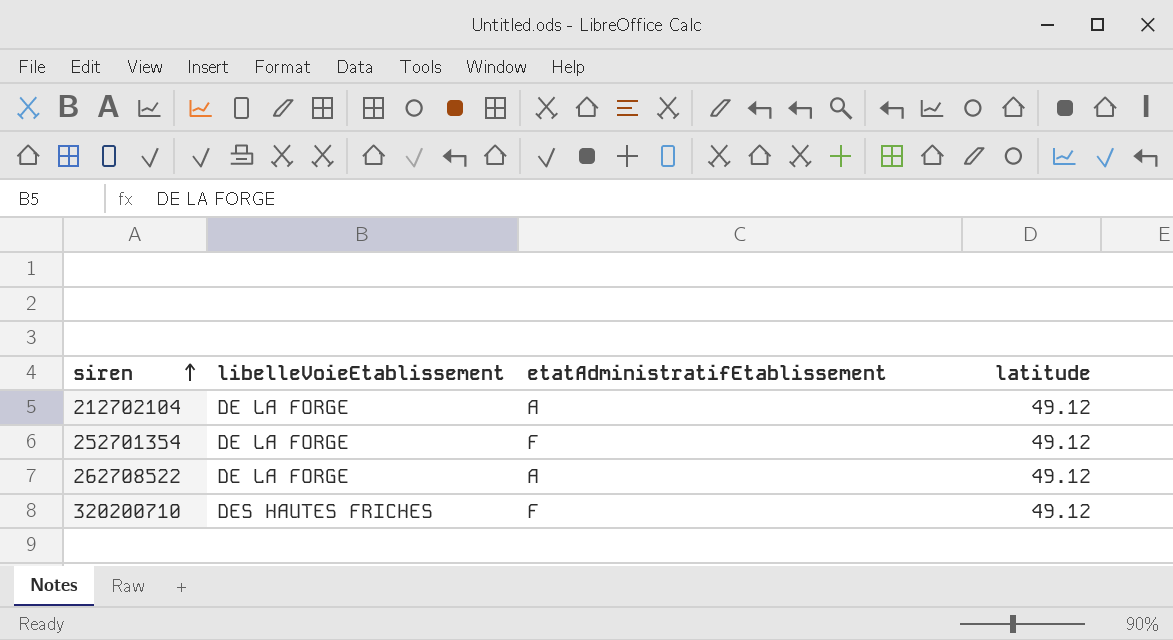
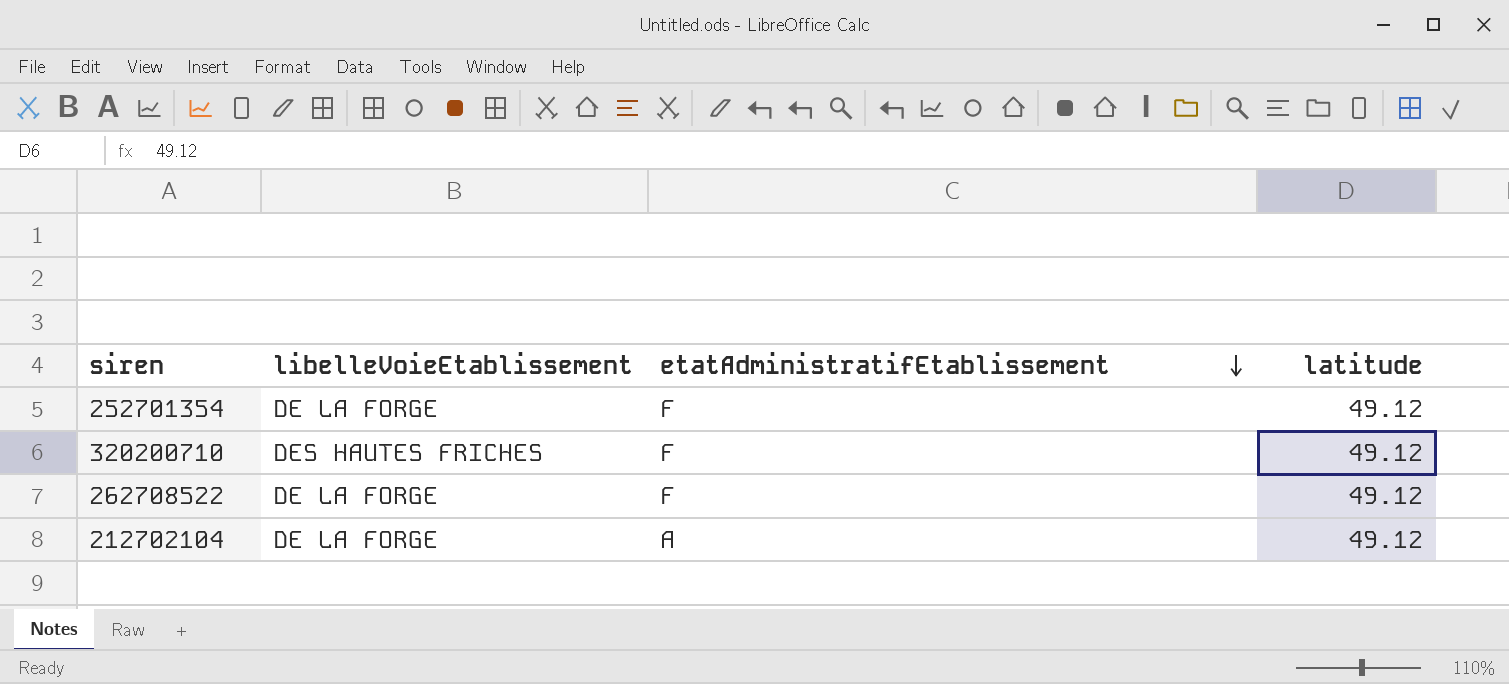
row order: siren ascending -> etatAdministratifEtablissement descending
262708522 | etatAdministratifEtablissement: A -> F

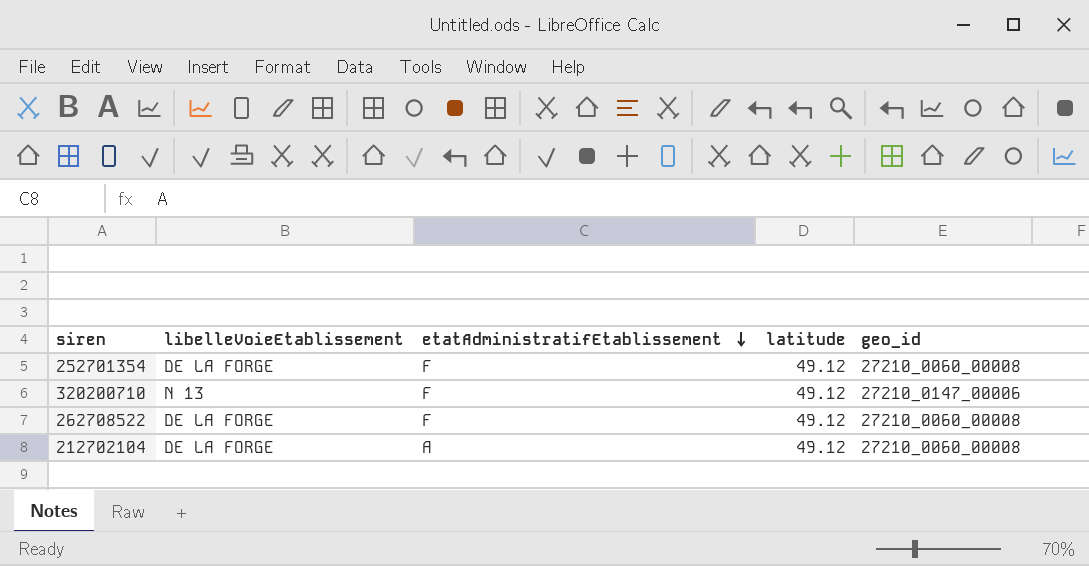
column geo_id | position: none -> 5
320200710 | libelleVoieEtablissement: DES HAUTES FRICHES -> N 13

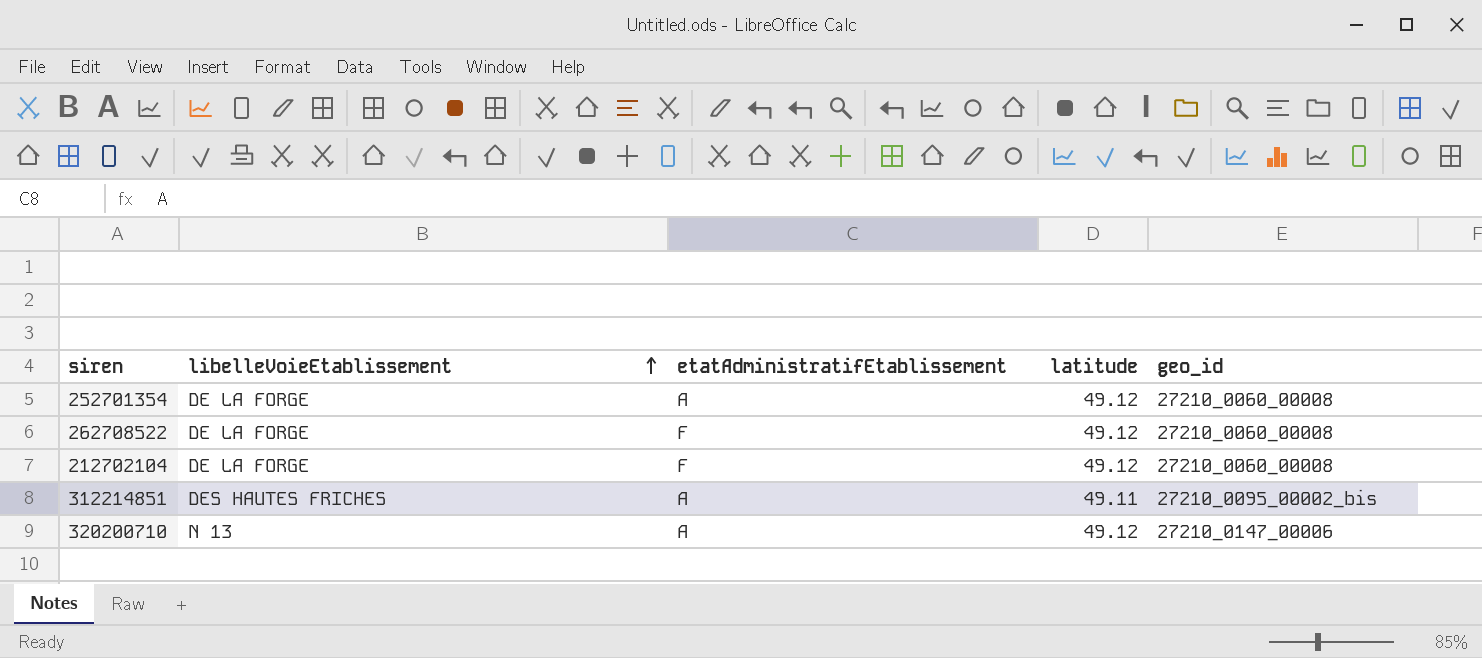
row order: etatAdministratifEtablissement descending -> libelleVoieEtablissement ascending
252701354 | etatAdministratifEtablissement: F -> A
212702104 | etatAdministratifEtablissement: A -> F
row 312214851: none -> DES HAUTES FRICHES | A | 49.11 | 27210_0095_00002_bis
320200710 | etatAdministratifEtablissement: F -> A

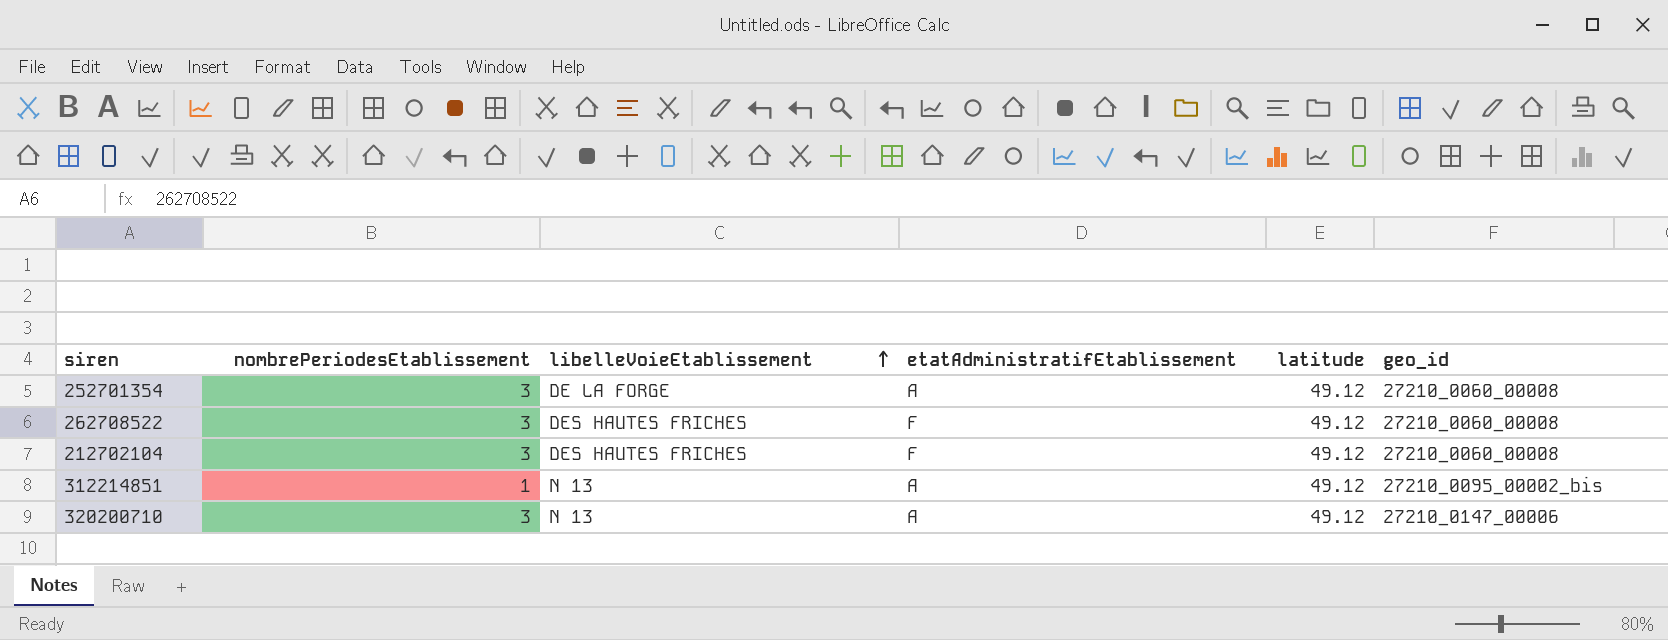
column nombrePeriodesEtablissement | position: none -> 2
262708522 | libelleVoieEtablissement: DE LA FORGE -> DES HAUTES FRICHES
212702104 | libelleVoieEtablissement: DE LA FORGE -> DES HAUTES FRICHES
312214851 | libelleVoieEtablissement: DES HAUTES FRICHES -> N 13
312214851 | latitude: 49.11 -> 49.12

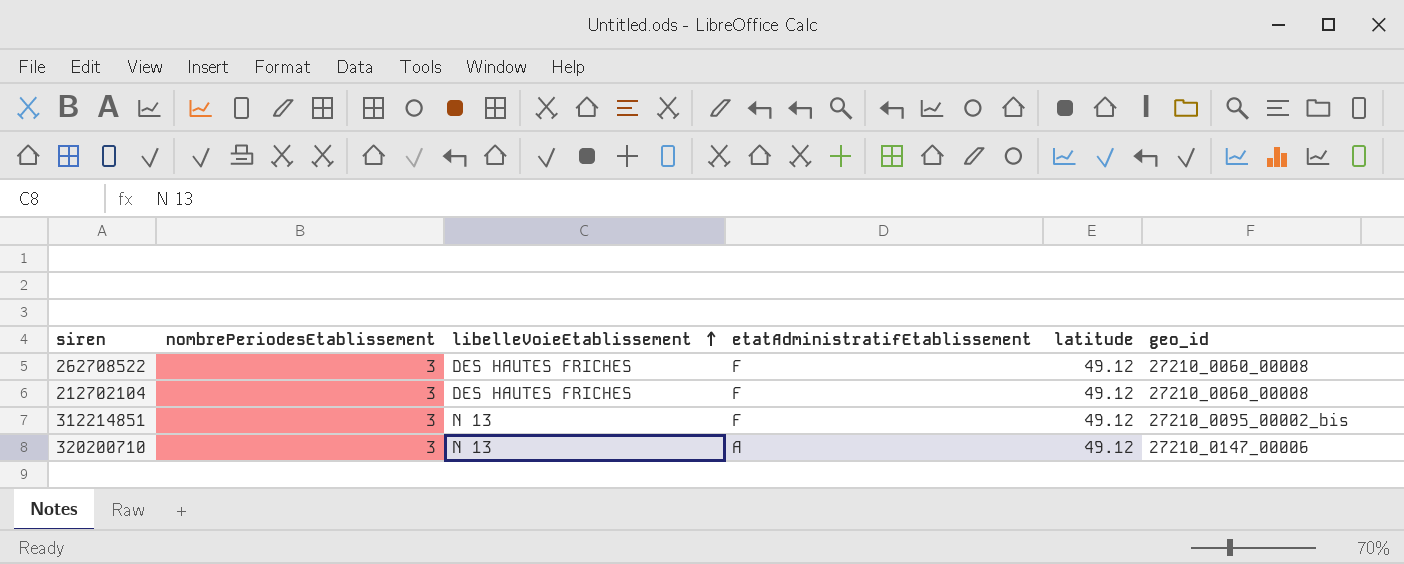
row 252701354: 3 | DE LA FORGE | A | 49.12 | 27210_0060_00008 -> none
312214851 | nombrePeriodesEtablissement: 1 -> 3
312214851 | etatAdministratifEtablissement: A -> F

